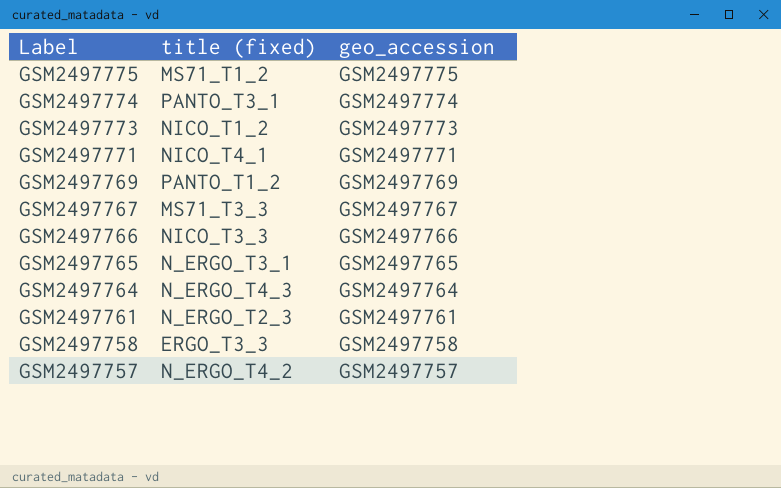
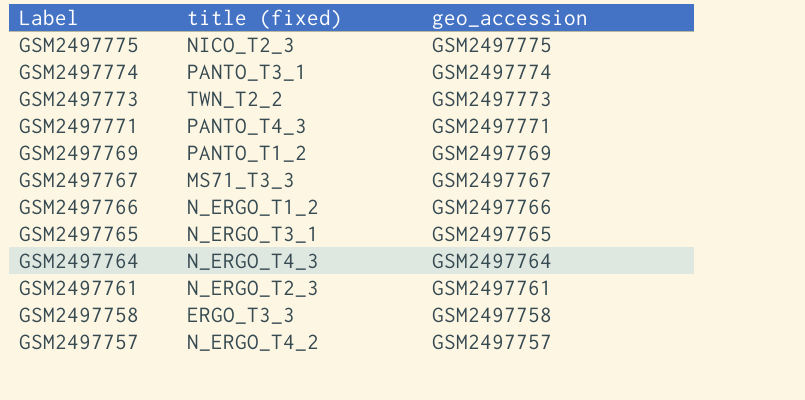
GSM2497775 | title (fixed): MS71_T1_2 -> NICO_T2_3
GSM2497773 | title (fixed): NICO_T1_2 -> TWN_T2_2
GSM2497771 | title (fixed): NICO_T4_1 -> PANTO_T4_3
GSM2497766 | title (fixed): NICO_T3_3 -> N_ERGO_T1_2

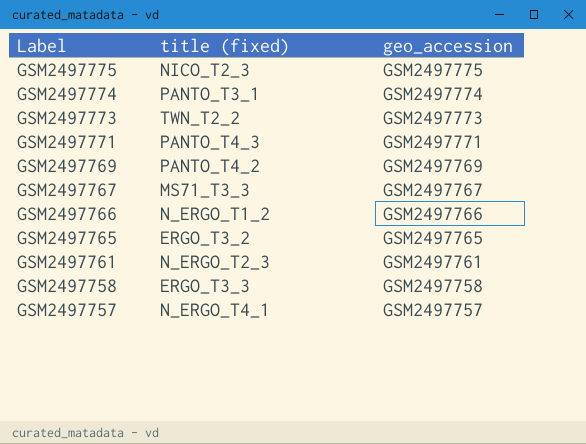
row GSM2497764: N_ERGO_T4_3 | GSM2497764 -> none
GSM2497769 | title (fixed): PANTO_T1_2 -> PANTO_T4_2
GSM2497765 | title (fixed): N_ERGO_T3_1 -> ERGO_T3_2
GSM2497757 | title (fixed): N_ERGO_T4_2 -> N_ERGO_T4_1

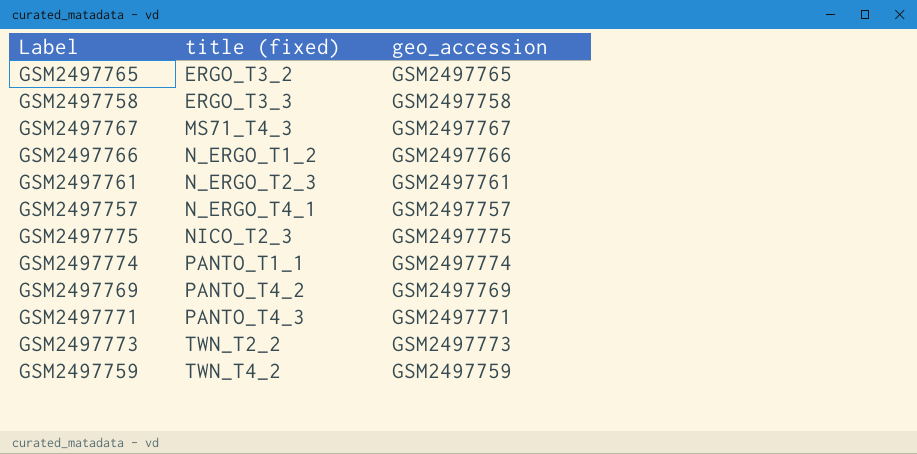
row order: Label descending -> title (fixed) ascending
GSM2497767 | title (fixed): MS71_T3_3 -> MS71_T4_3
GSM2497774 | title (fixed): PANTO_T3_1 -> PANTO_T1_1
row GSM2497759: none -> TWN_T4_2 | GSM2497759

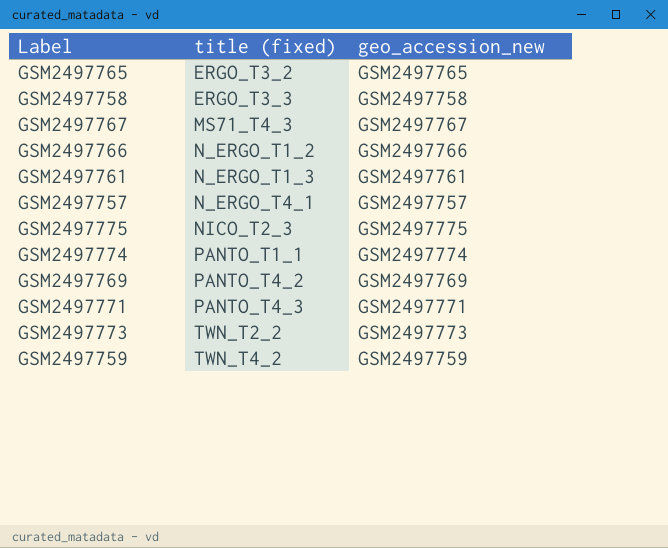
column name: geo_accession -> geo_accession_new
GSM2497761 | title (fixed): N_ERGO_T2_3 -> N_ERGO_T1_3

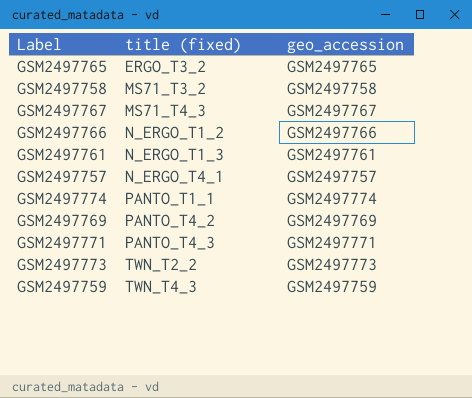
column name: geo_accession_new -> geo_accession
row GSM2497775: NICO_T2_3 | GSM2497775 -> none
GSM2497758 | title (fixed): ERGO_T3_3 -> MS71_T3_2
GSM2497759 | title (fixed): TWN_T4_2 -> TWN_T4_3

